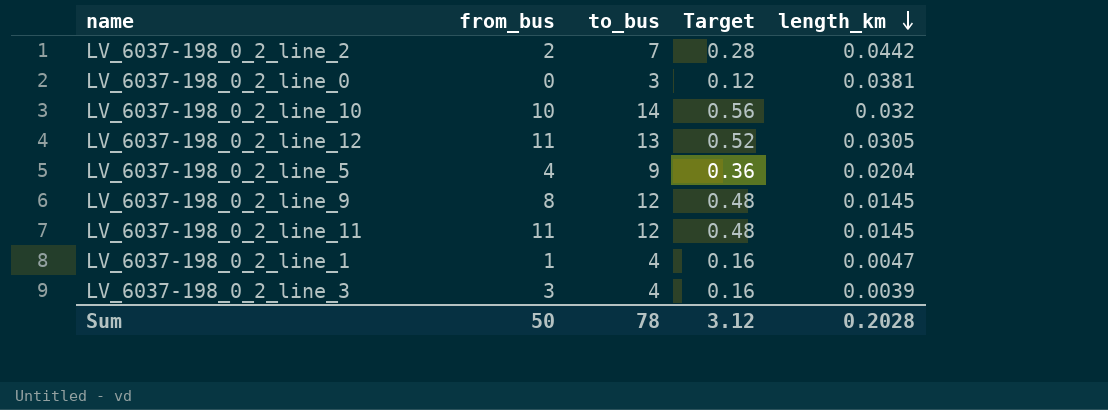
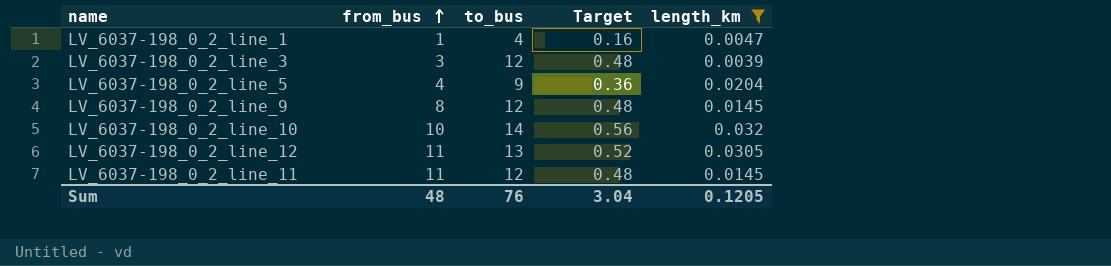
filter: none -> length_km <= 0.032
row order: length_km descending -> from_bus ascending
LV_6037-198_0_2_line_3 | to_bus: 4 -> 12
LV_6037-198_0_2_line_3 | Target: 0.16 -> 0.48
Sum | from_bus: 50 -> 48
Sum | to_bus: 78 -> 76
Sum | Target: 3.12 -> 3.04
Sum | length_km: 0.2028 -> 0.1205

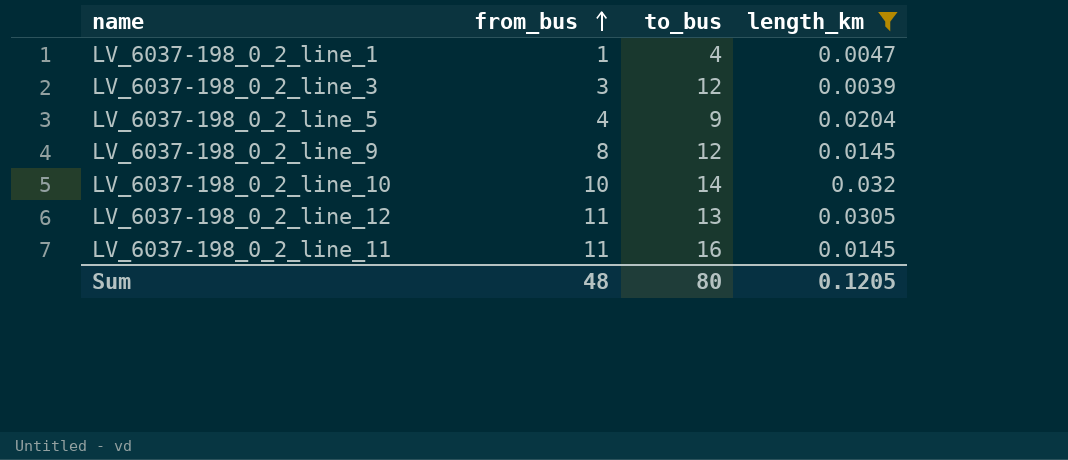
column Target | formula: [to_bus] * 0.04 -> none
LV_6037-198_0_2_line_11 | to_bus: 12 -> 16
Sum | to_bus: 76 -> 80

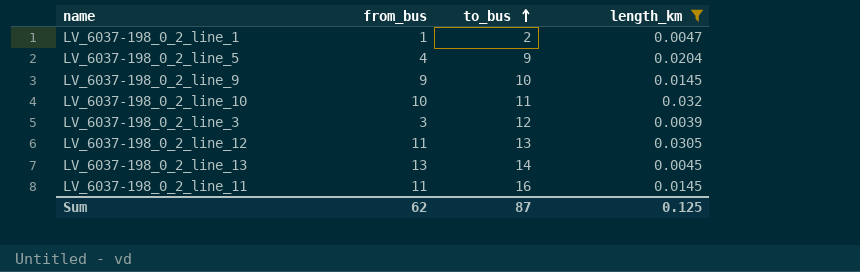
row order: from_bus ascending -> to_bus ascending
LV_6037-198_0_2_line_1 | to_bus: 4 -> 2
LV_6037-198_0_2_line_9 | from_bus: 8 -> 9
LV_6037-198_0_2_line_9 | to_bus: 12 -> 10
LV_6037-198_0_2_line_10 | to_bus: 14 -> 11
row LV_6037-198_0_2_line_13: none -> 13 | 14 | 0.0045
Sum | from_bus: 48 -> 62
Sum | to_bus: 80 -> 87
Sum | length_km: 0.1205 -> 0.125

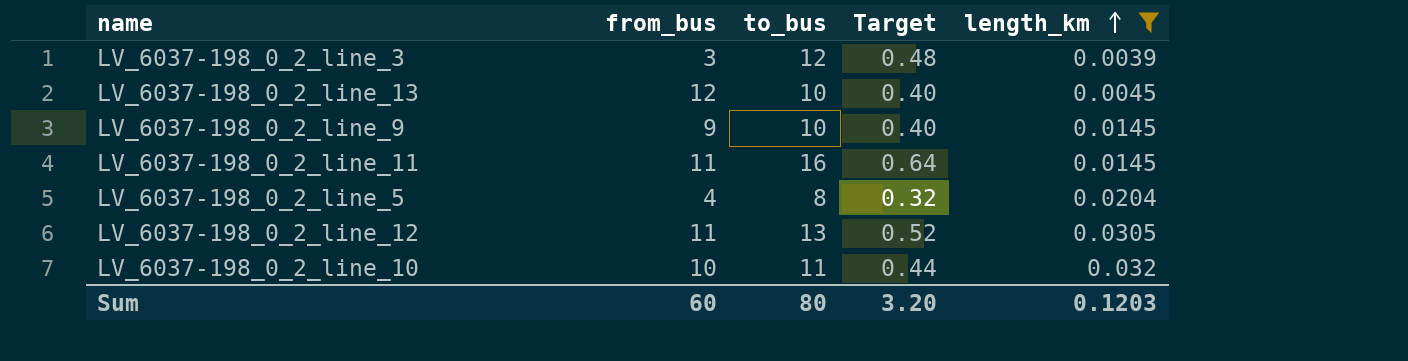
row order: to_bus ascending -> length_km ascending
column Target | formula: none -> [to_bus] * 0.04
row LV_6037-198_0_2_line_1: 1 | 2 | 0.0047 -> none
LV_6037-198_0_2_line_13 | from_bus: 13 -> 12
LV_6037-198_0_2_line_13 | to_bus: 14 -> 10
LV_6037-198_0_2_line_5 | to_bus: 9 -> 8
Sum | from_bus: 62 -> 60
Sum | to_bus: 87 -> 80
Sum | length_km: 0.125 -> 0.1203

